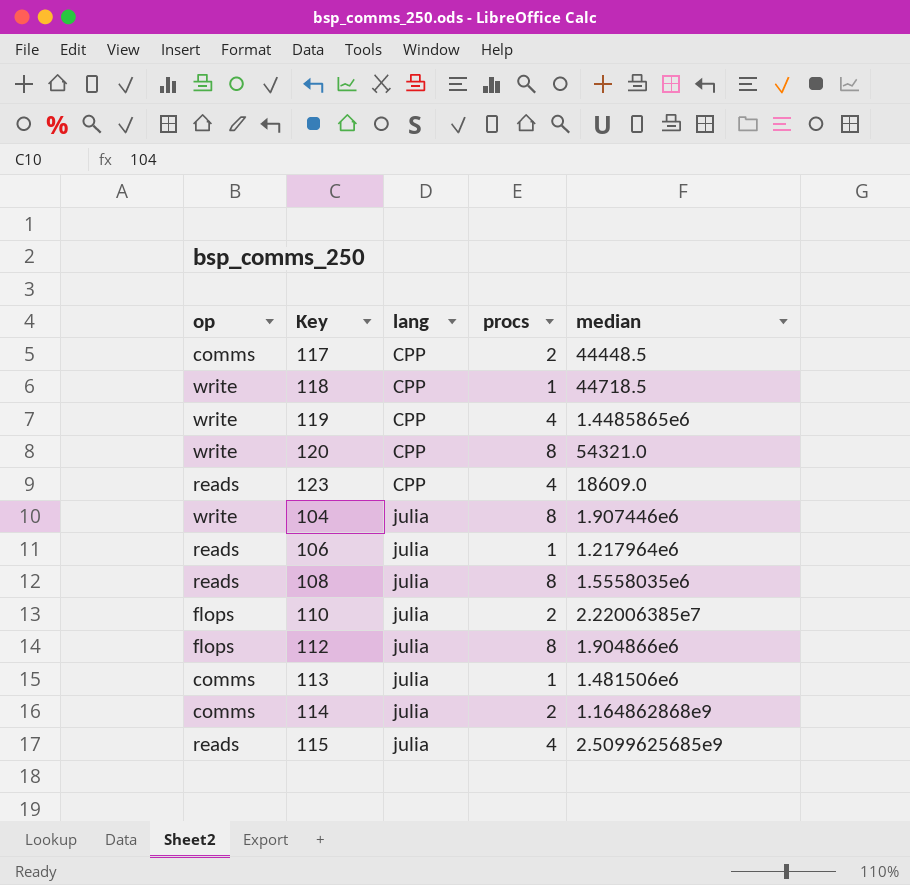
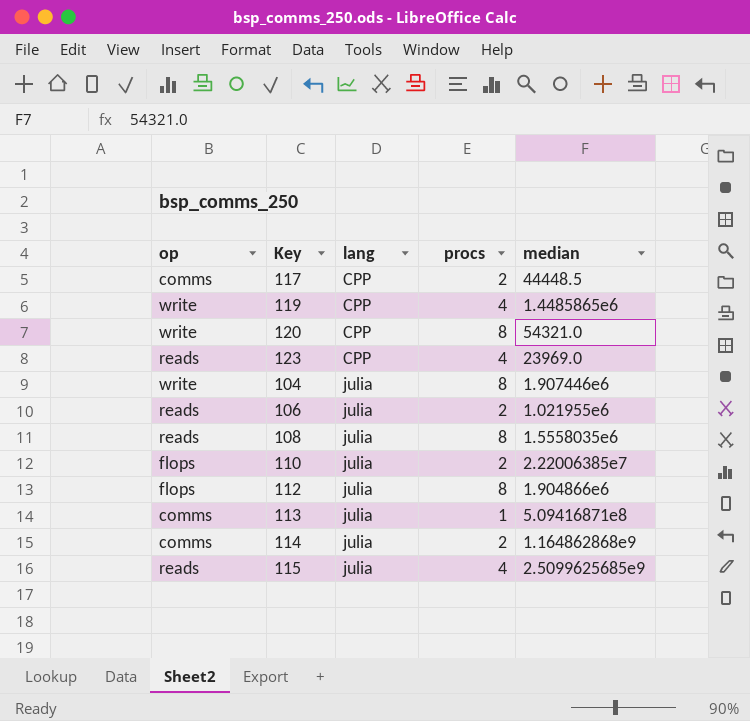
row 118: write | CPP | 1 | 44718.5 -> none
123 | median: 18609.0 -> 23969.0
106 | procs: 1 -> 2
106 | median: 1.217964e6 -> 1.021955e6
113 | median: 1.481506e6 -> 5.09416871e8

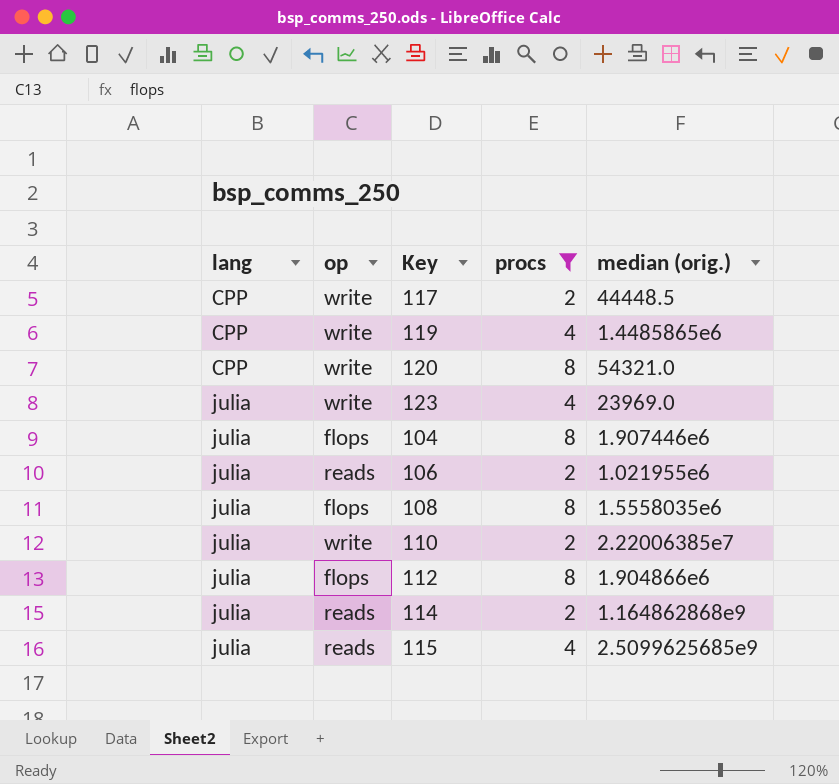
filter: none -> procs != 1
column lang | position: 3 -> 1
column name: median -> median (orig.)
117 | op: comms -> write
123 | lang: CPP -> julia
123 | op: reads -> write
104 | op: write -> flops
108 | op: reads -> flops
110 | op: flops -> write
114 | op: comms -> reads

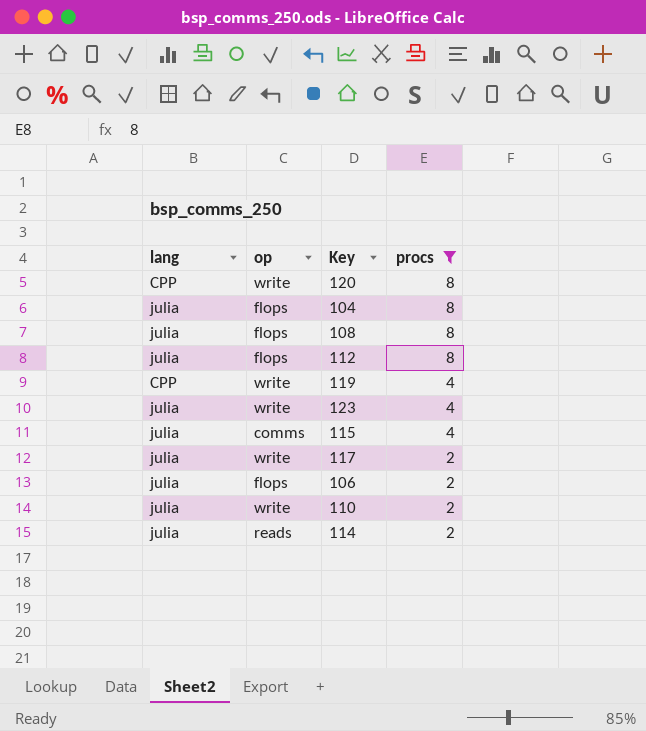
row order: lang ascending -> procs descending
column median (orig.) | position: 5 -> none
115 | op: reads -> comms
117 | lang: CPP -> julia
106 | op: reads -> flops

